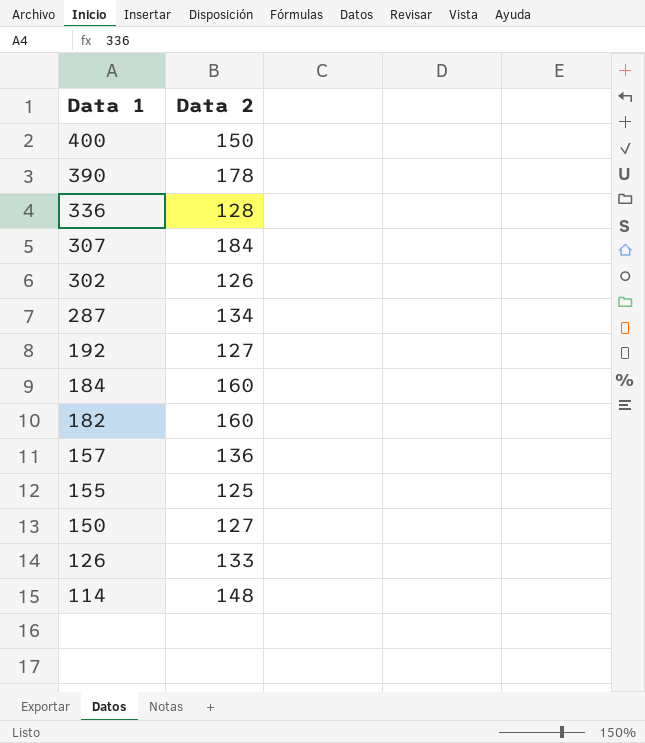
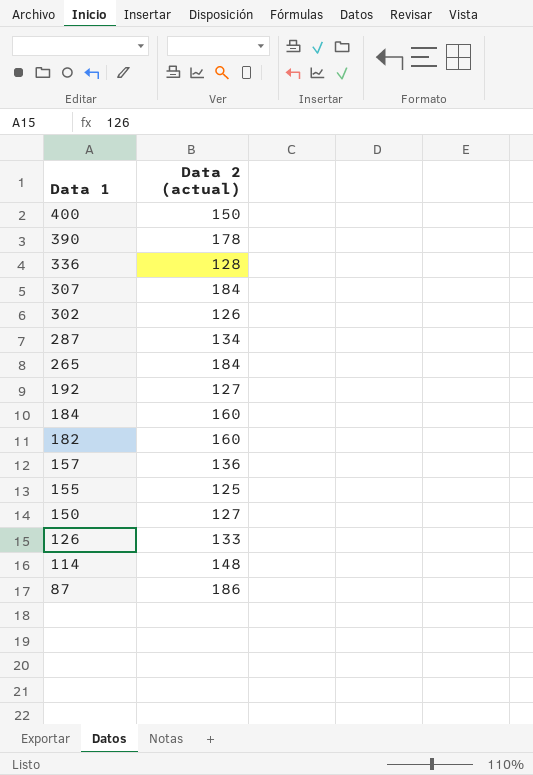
column name: Data 2 -> Data 2 (actual)
row 265: none -> 184
row 87: none -> 186

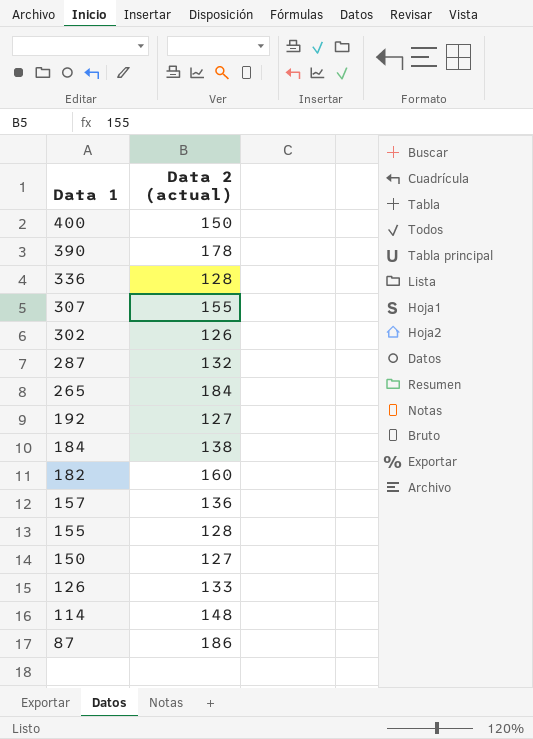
307 | Data 2 (actual): 184 -> 155
287 | Data 2 (actual): 134 -> 132
184 | Data 2 (actual): 160 -> 138
155 | Data 2 (actual): 125 -> 128

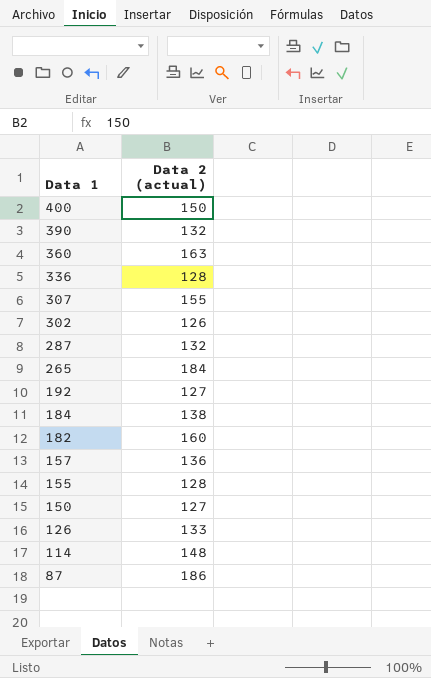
390 | Data 2 (actual): 178 -> 132
row 360: none -> 163

